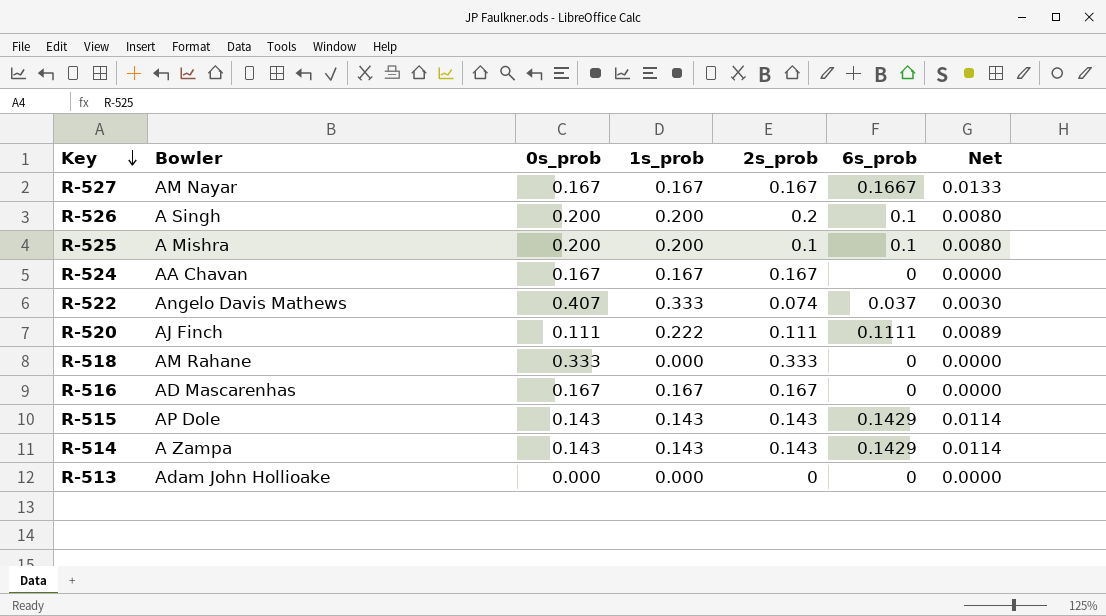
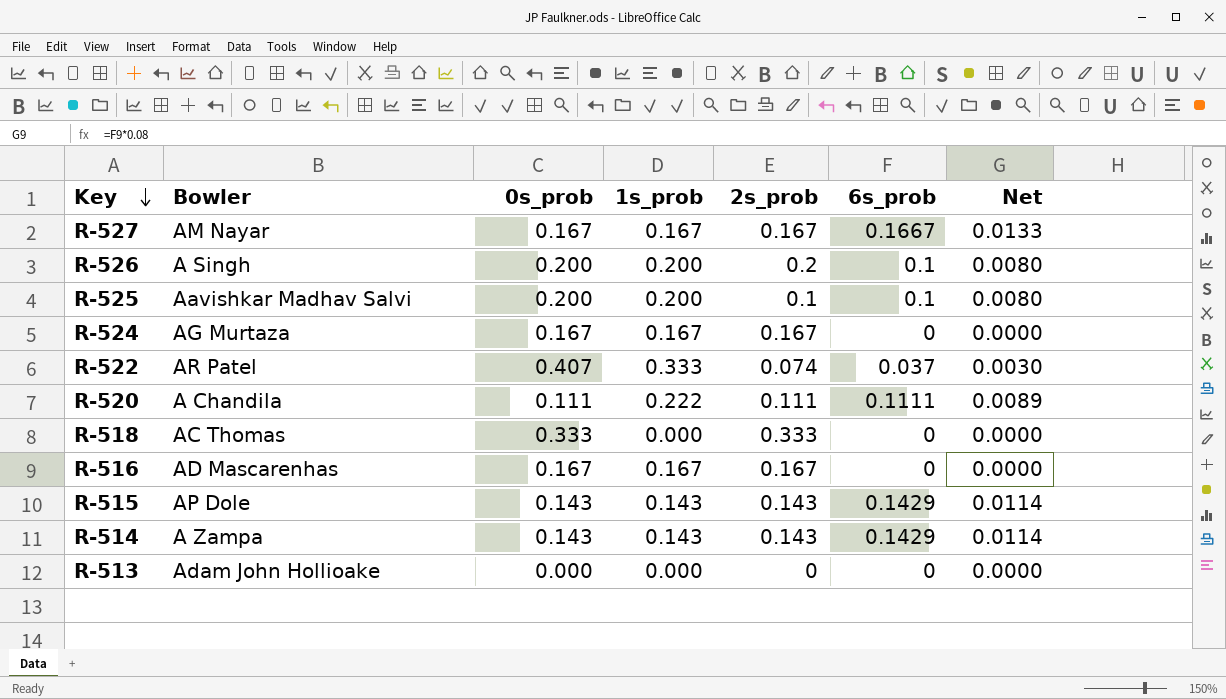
R-525 | Bowler: A Mishra -> Aavishkar Madhav Salvi
R-524 | Bowler: AA Chavan -> AG Murtaza
R-522 | Bowler: Angelo Davis Mathews -> AR Patel
R-520 | Bowler: AJ Finch -> A Chandila
R-518 | Bowler: AM Rahane -> AC Thomas

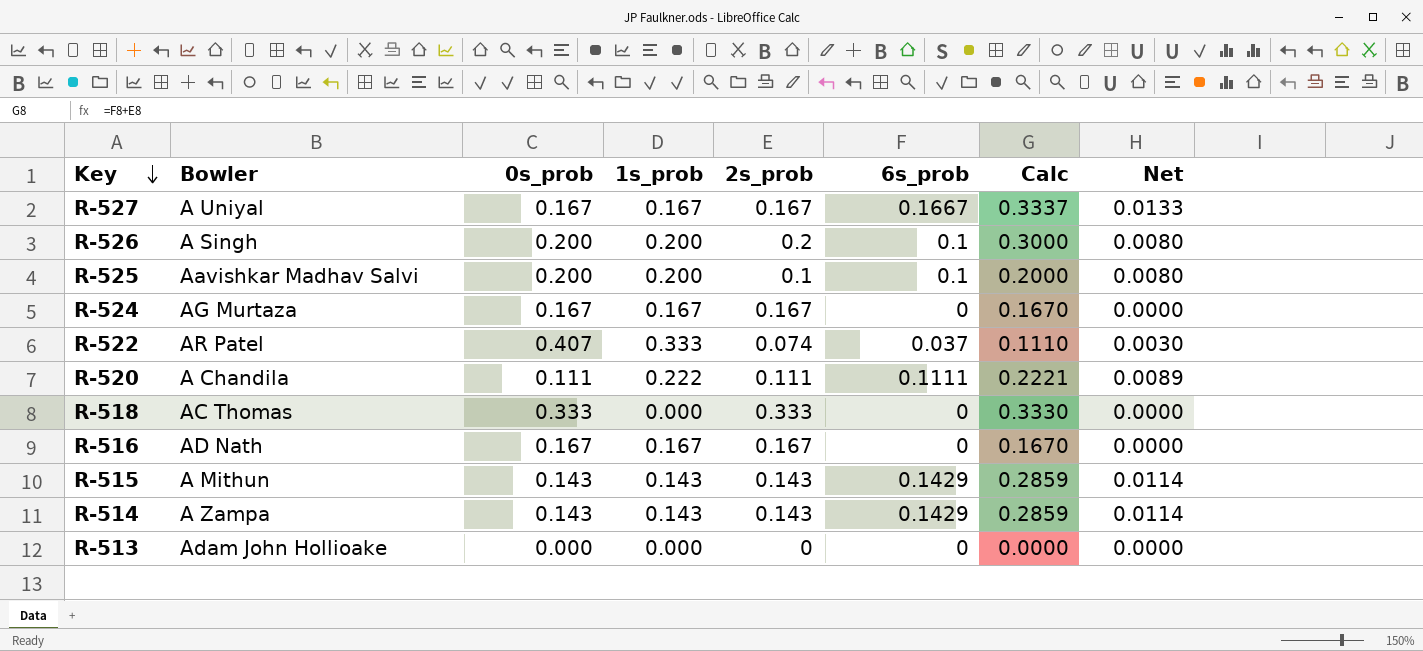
column Calc | formula: none -> [2s_prob] + [6s_prob]
R-527 | Bowler: AM Nayar -> A Uniyal
R-516 | Bowler: AD Mascarenhas -> AD Nath
R-515 | Bowler: AP Dole -> A Mithun

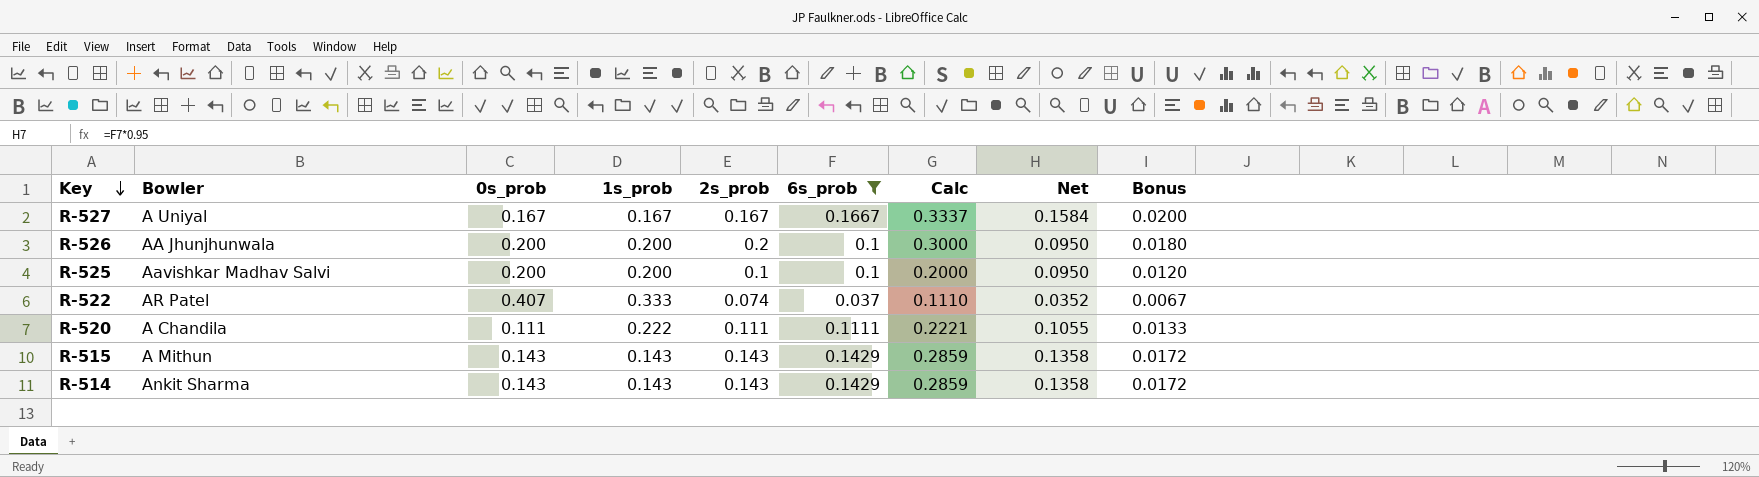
filter: none -> 6s_prob != 0
column Net | formula: [6s_prob] * 0.08 -> [6s_prob] * 0.95
column Bonus | formula: none -> [Calc] * 0.06
R-526 | Bowler: A Singh -> AA Jhunjhunwala
R-514 | Bowler: A Zampa -> Ankit Sharma

